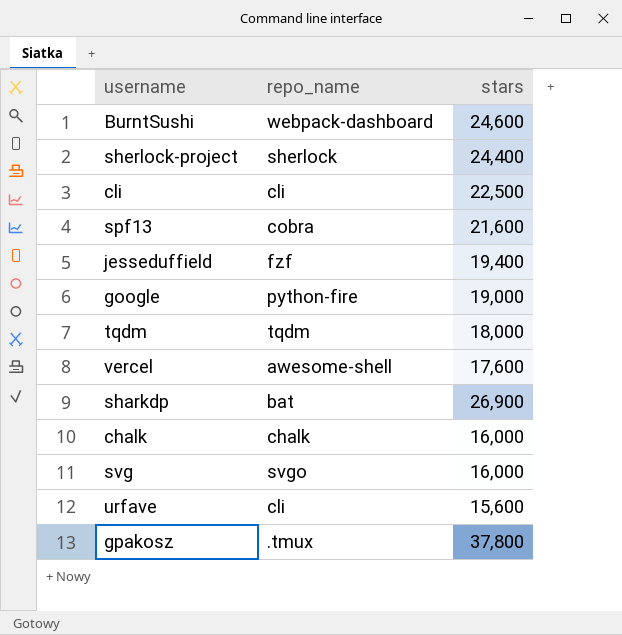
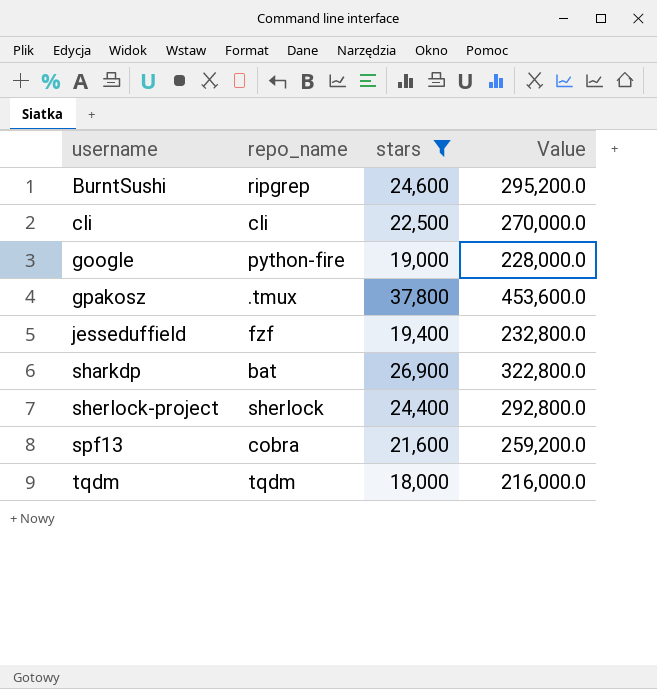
filter: none -> stars >= 18,000
row order: none -> username ascending
column Value | formula: none -> [stars] * 12
BurntSushi | repo_name: webpack-dashboard -> ripgrep

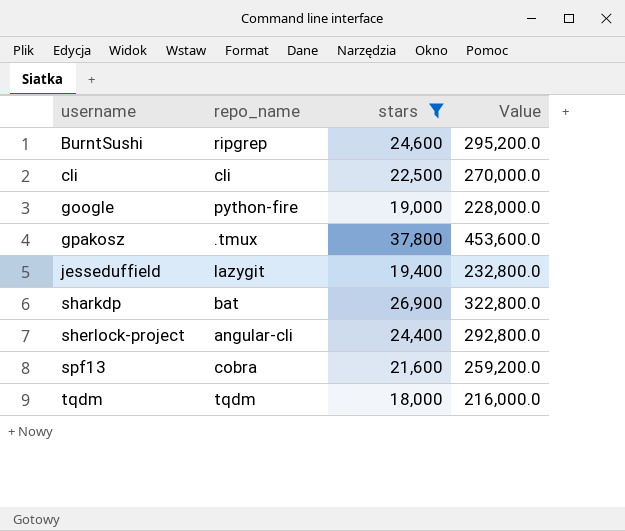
jesseduffield | repo_name: fzf -> lazygit
sherlock-project | repo_name: sherlock -> angular-cli

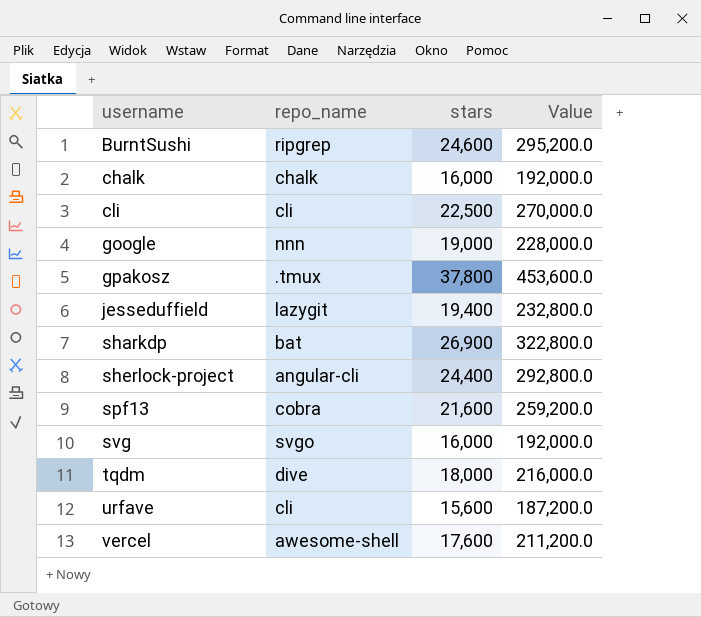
filter: stars >= 18,000 -> none
google | repo_name: python-fire -> nnn
tqdm | repo_name: tqdm -> dive

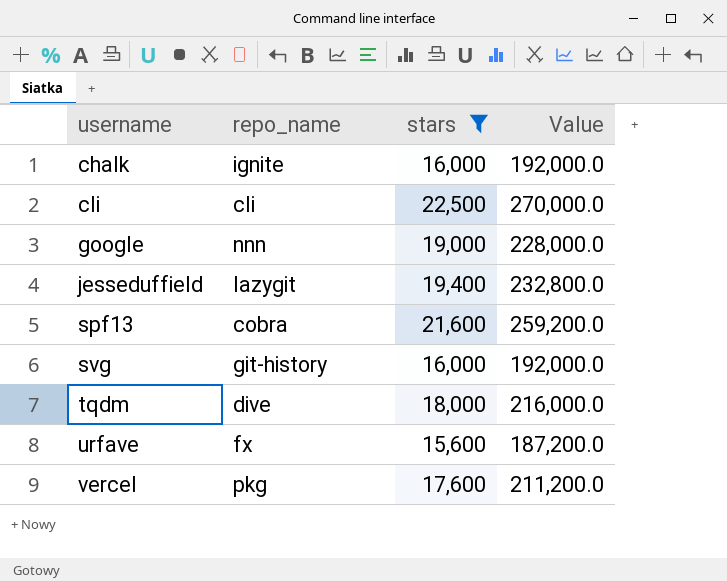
filter: none -> stars <= 22,500
chalk | repo_name: chalk -> ignite
svg | repo_name: svgo -> git-history
urfave | repo_name: cli -> fx
vercel | repo_name: awesome-shell -> pkg

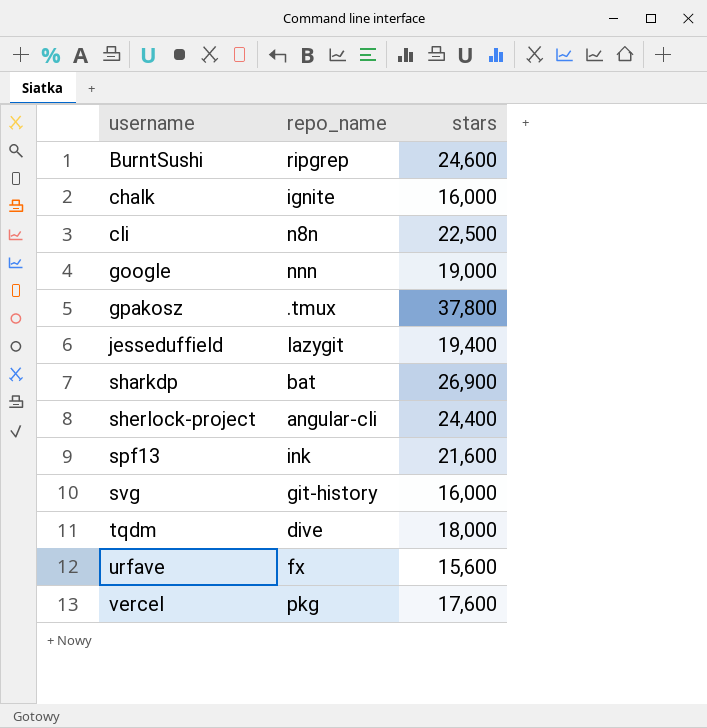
filter: stars <= 22,500 -> none
column Value | formula: [stars] * 12 -> none
cli | repo_name: cli -> n8n
spf13 | repo_name: cobra -> ink

